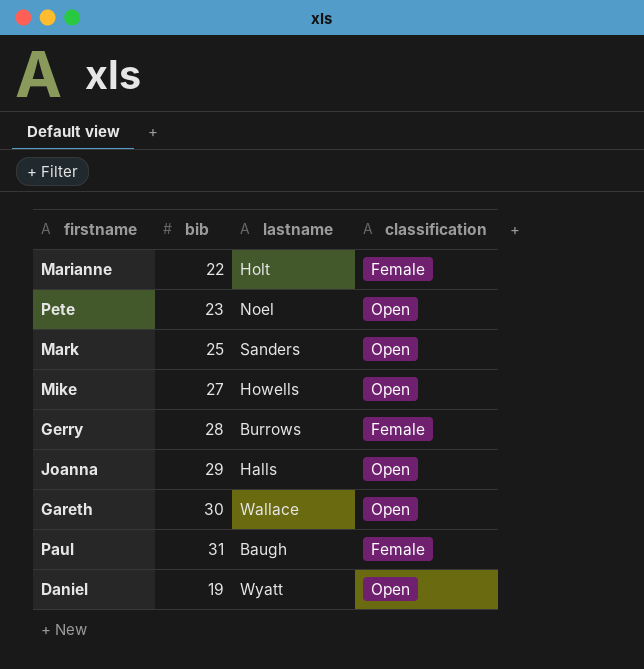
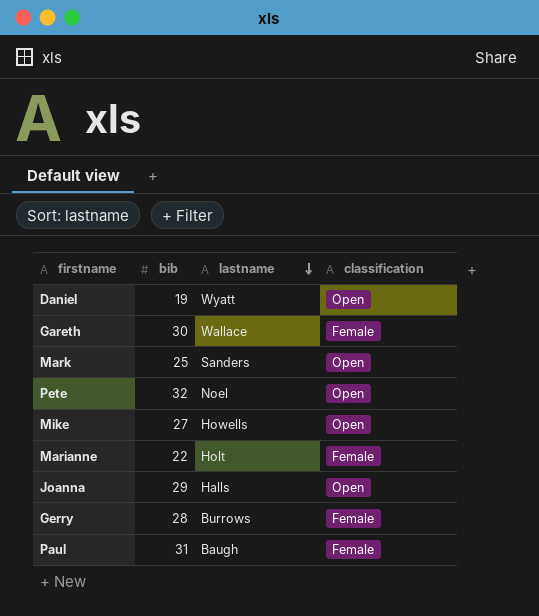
row order: none -> lastname descending
Gareth | classification: Open -> Female
Pete | bib: 23 -> 32

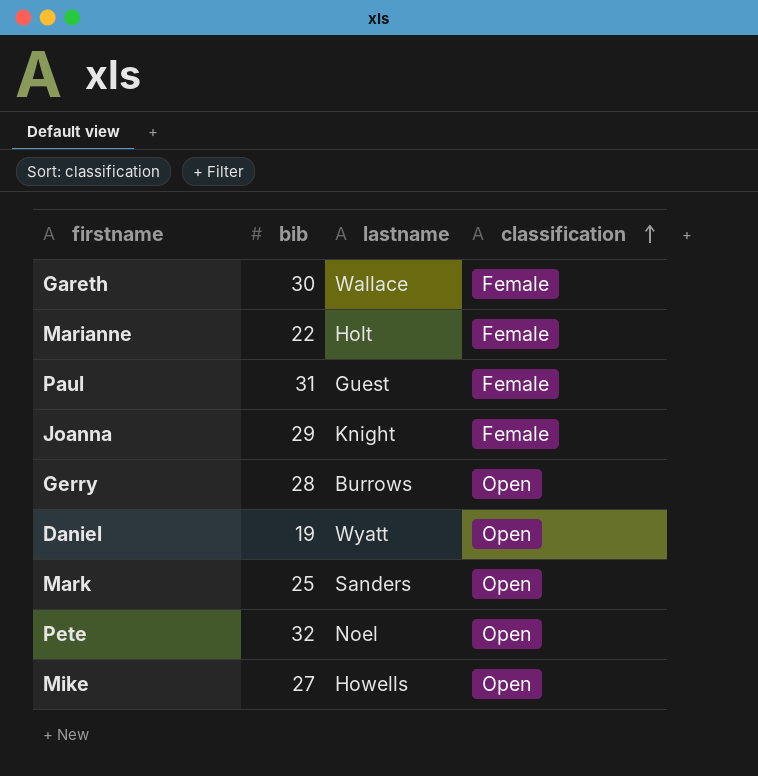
row order: lastname descending -> classification ascending
Paul | lastname: Baugh -> Guest
Joanna | lastname: Halls -> Knight
Joanna | classification: Open -> Female
Gerry | classification: Female -> Open

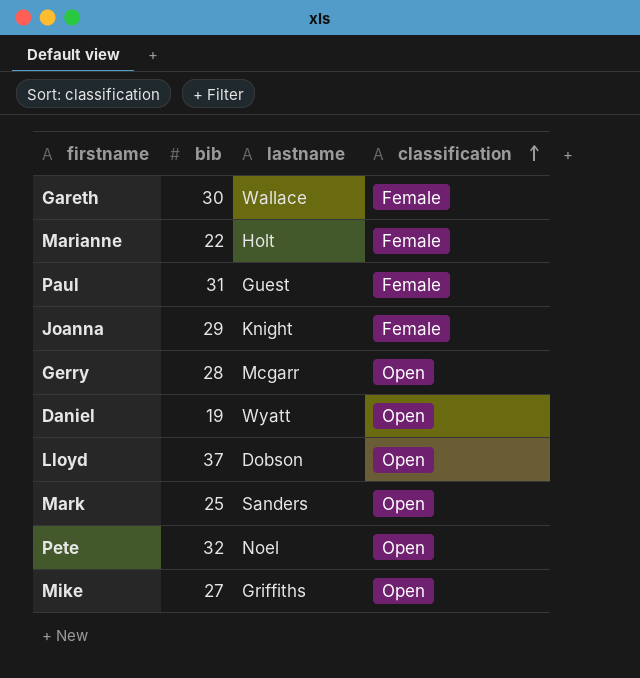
Gerry | lastname: Burrows -> Mcgarr
row Lloyd: none -> 37 | Dobson | Open
Mike | lastname: Howells -> Griffiths

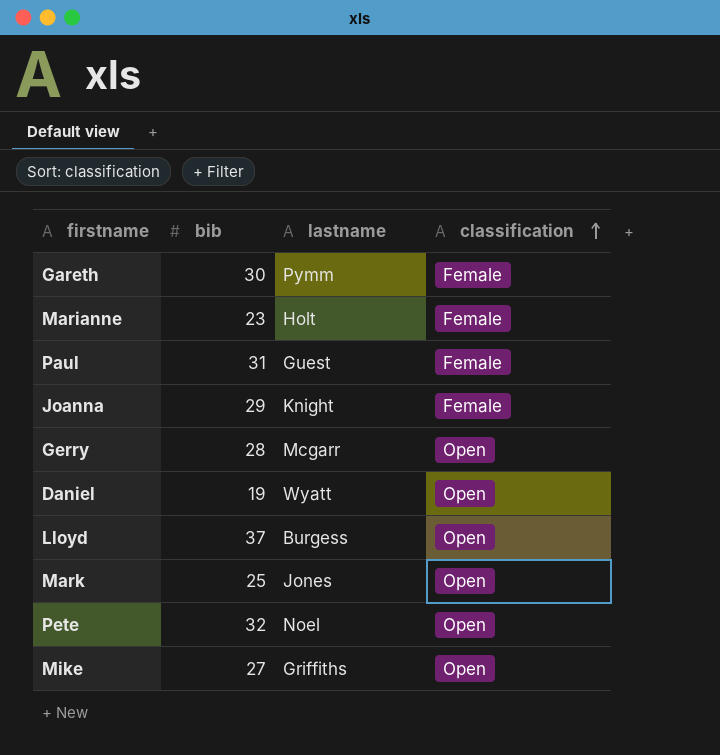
Gareth | lastname: Wallace -> Pymm
Marianne | bib: 22 -> 23
Lloyd | lastname: Dobson -> Burgess
Mark | lastname: Sanders -> Jones

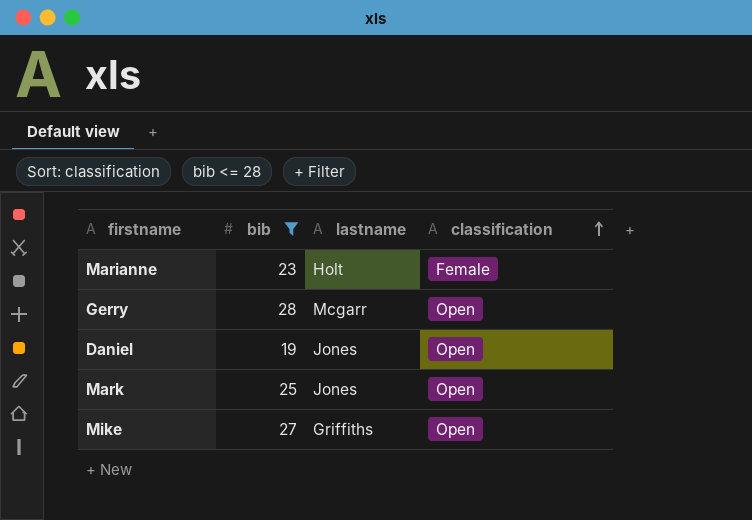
filter: none -> bib <= 28
Daniel | lastname: Wyatt -> Jones

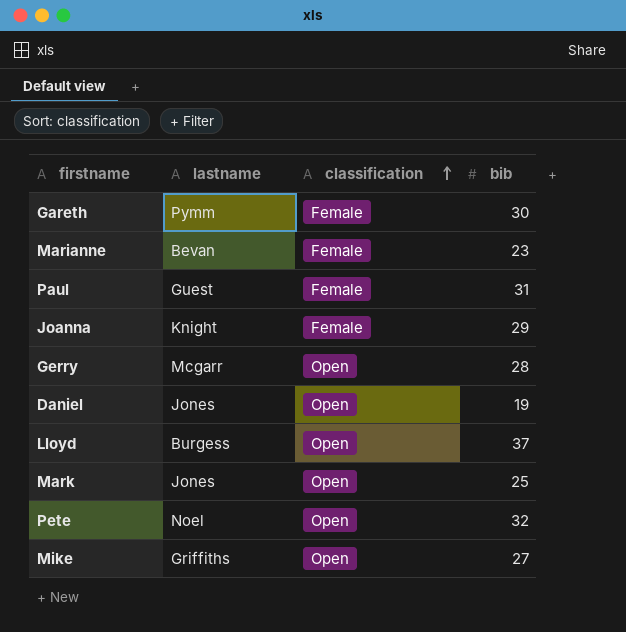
filter: bib <= 28 -> none
column bib | position: 2 -> 4
Marianne | lastname: Holt -> Bevan

